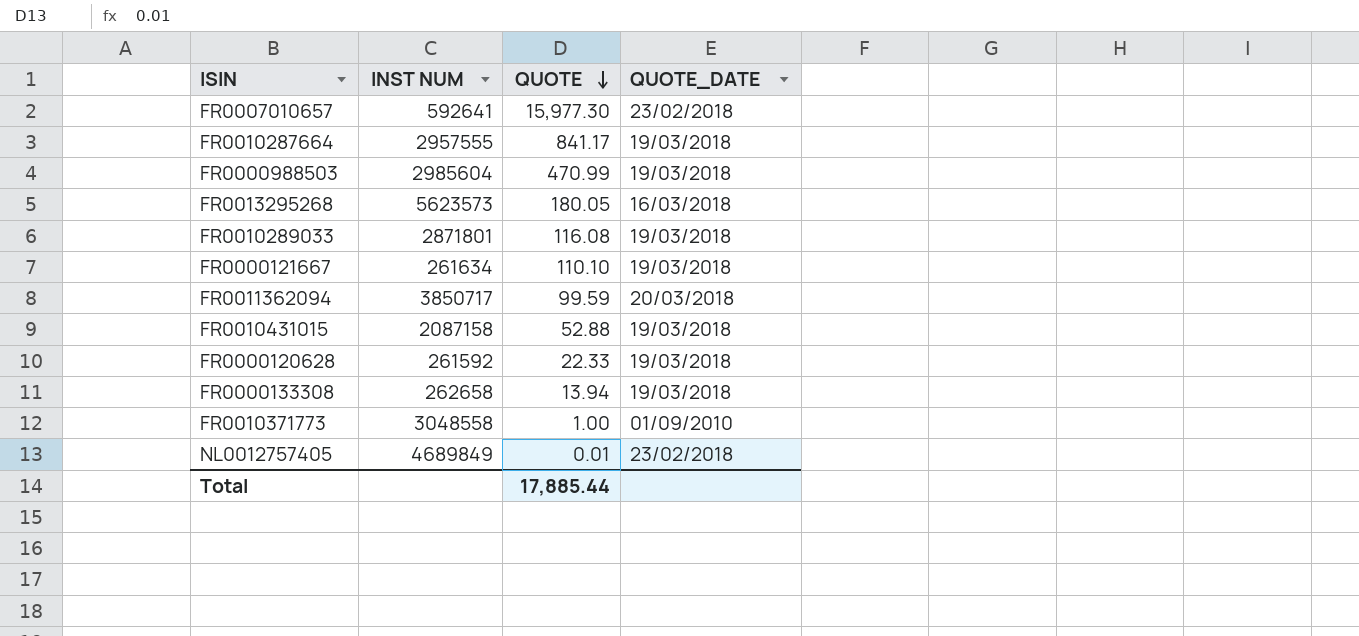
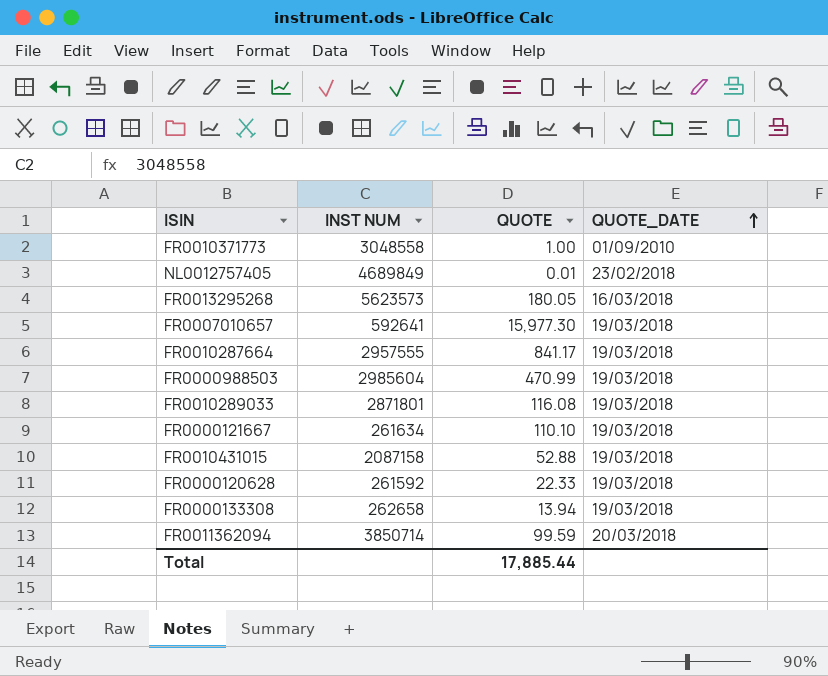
row order: QUOTE descending -> QUOTE_DATE ascending
FR0007010657 | QUOTE_DATE: 23/02/2018 -> 19/03/2018
FR0011362094 | INST NUM: 3850717 -> 3850714

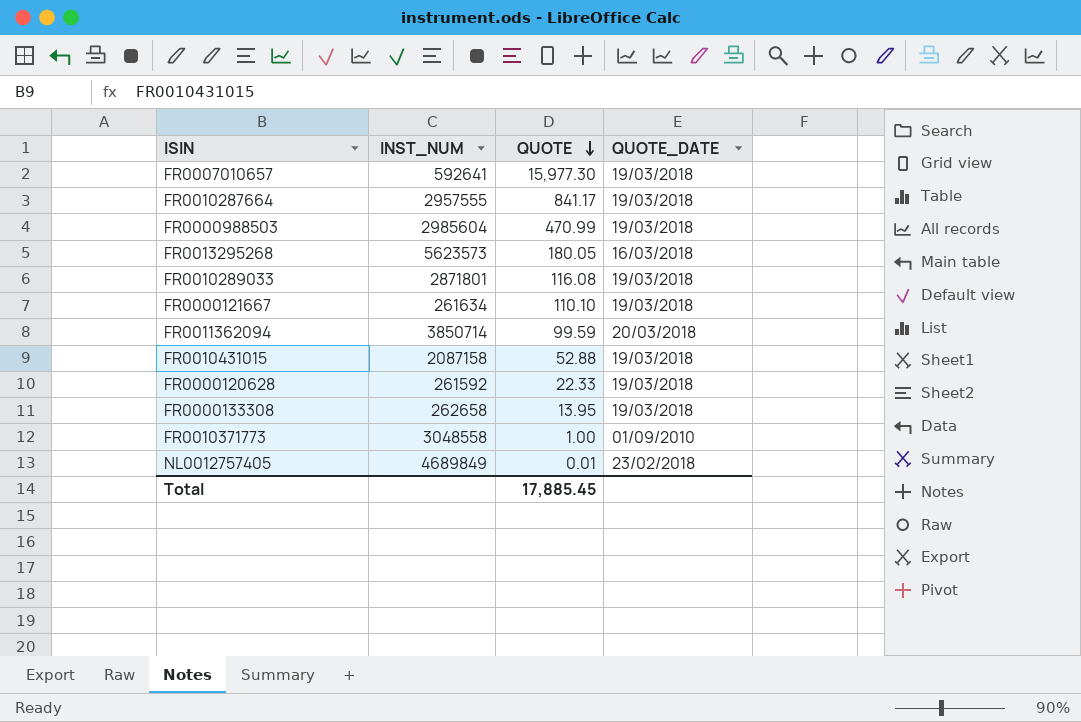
row order: QUOTE_DATE ascending -> QUOTE descending
column name: INST NUM -> INST_NUM
FR0000133308 | QUOTE: 13.94 -> 13.95
Total | QUOTE: 17,885.44 -> 17,885.45

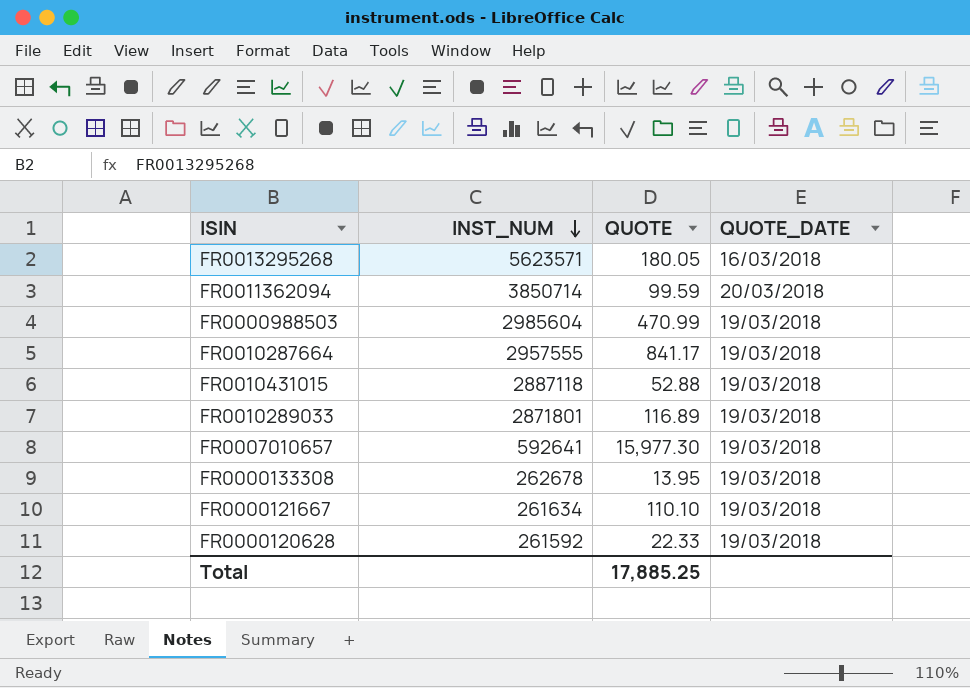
row order: QUOTE descending -> INST_NUM descending
row FR0010371773: 3048558 | 1.00 | 01/09/2010 -> none
row NL0012757405: 4689849 | 0.01 | 23/02/2018 -> none
FR0013295268 | INST_NUM: 5623573 -> 5623571
FR0010431015 | INST_NUM: 2087158 -> 2887118
FR0010289033 | QUOTE: 116.08 -> 116.89
FR0000133308 | INST_NUM: 262658 -> 262678
Total | QUOTE: 17,885.45 -> 17,885.25

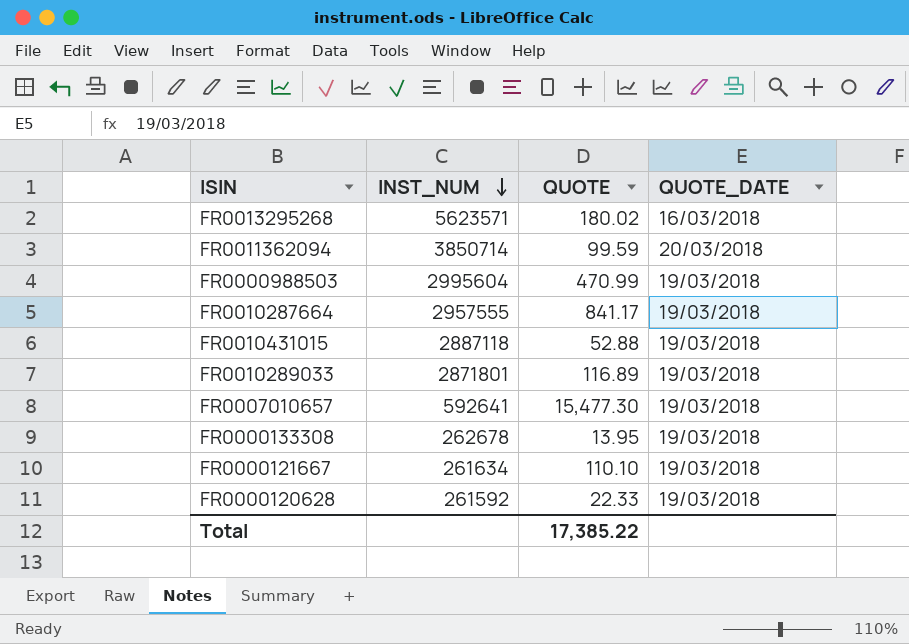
FR0013295268 | QUOTE: 180.05 -> 180.02
FR0000988503 | INST_NUM: 2985604 -> 2995604
FR0007010657 | QUOTE: 15,977.30 -> 15,477.30
Total | QUOTE: 17,885.25 -> 17,385.22

